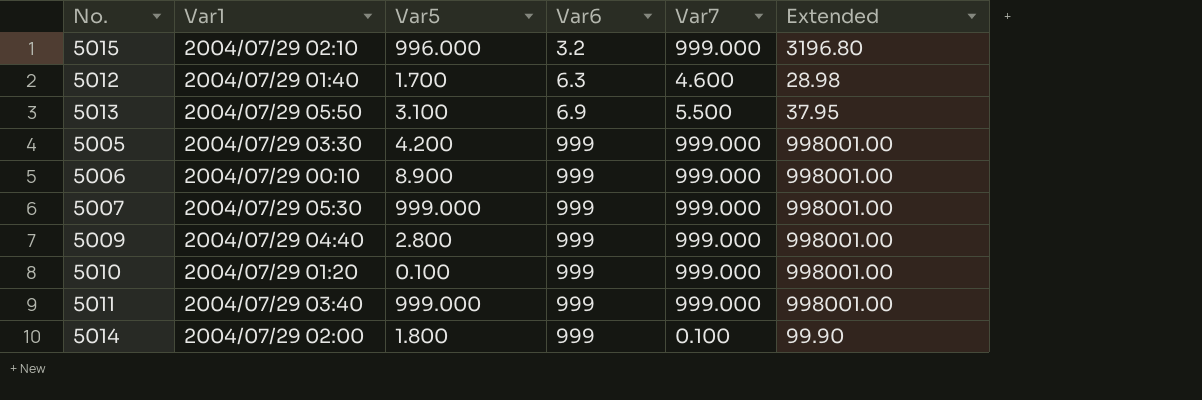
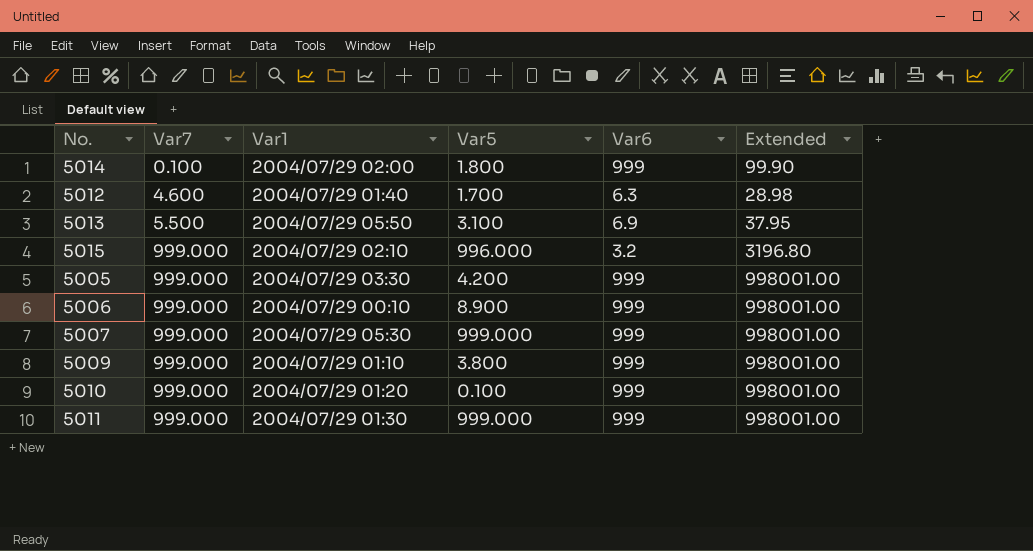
row order: Var6 ascending -> Var7 ascending
column Var7 | position: 5 -> 2
5009 | Var1: 2004/07/29 04:40 -> 2004/07/29 01:10
5009 | Var5: 2.800 -> 3.800
5011 | Var1: 2004/07/29 03:40 -> 2004/07/29 01:30

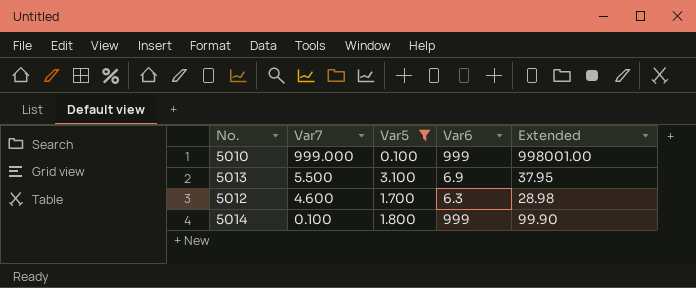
filter: none -> Var5 <= 3.100
row order: Var7 ascending -> Var7 descending
column Var1 | position: 3 -> none

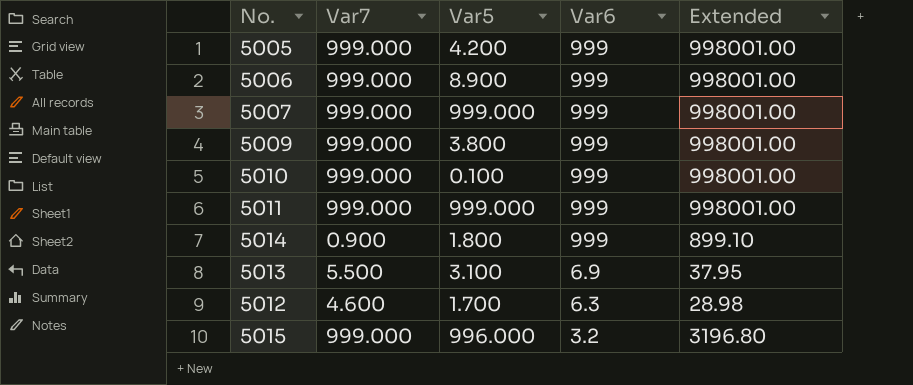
filter: Var5 <= 3.100 -> none
row order: Var7 descending -> Var6 descending
5014 | Var7: 0.100 -> 0.900
5014 | Extended: 99.90 -> 899.10

